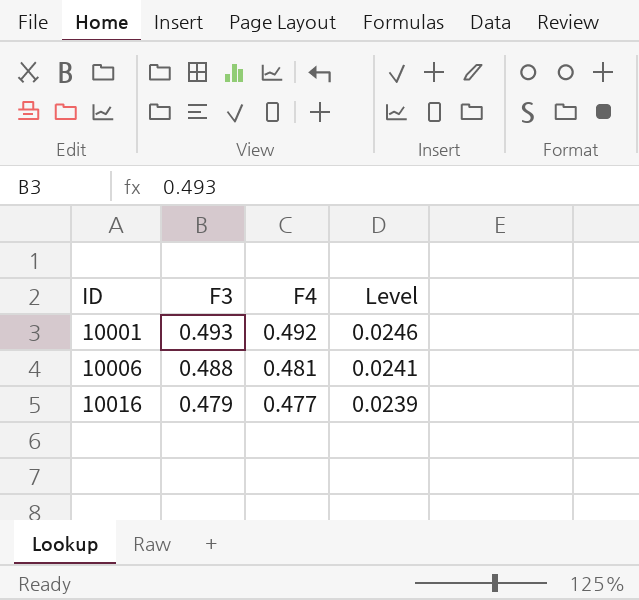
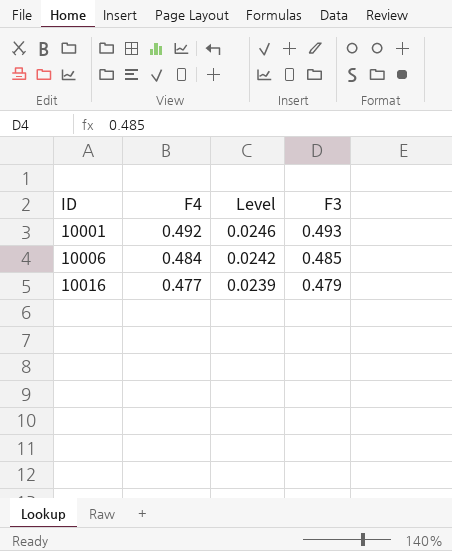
column F3 | position: 2 -> 4
10006 | F4: 0.481 -> 0.484
10006 | Level: 0.0241 -> 0.0242
10006 | F3: 0.488 -> 0.485

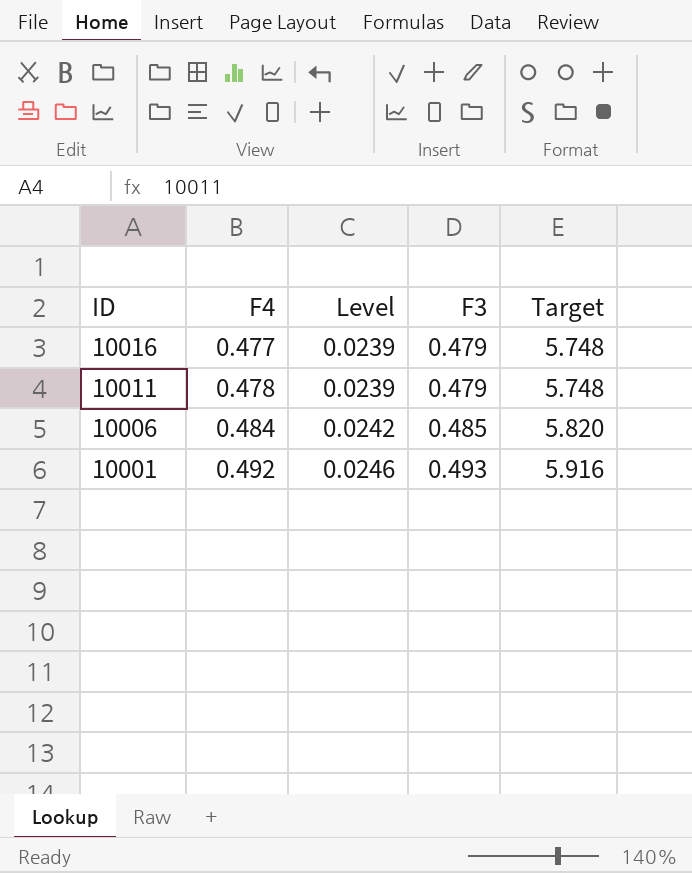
row order: ID ascending -> ID descending
column Target | formula: none -> [F3] * 12
row 10011: none -> 0.478 | 0.0239 | 0.479 | 5.748

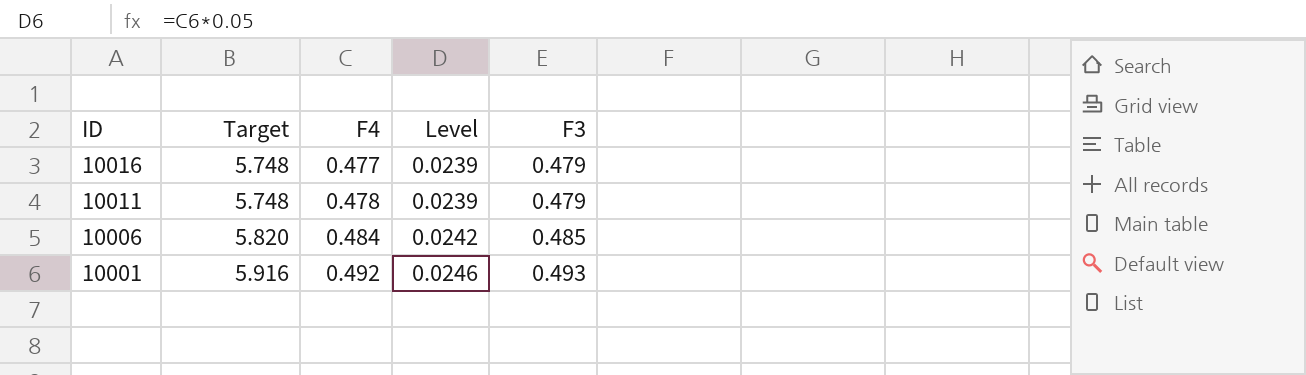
column Target | position: 5 -> 2

